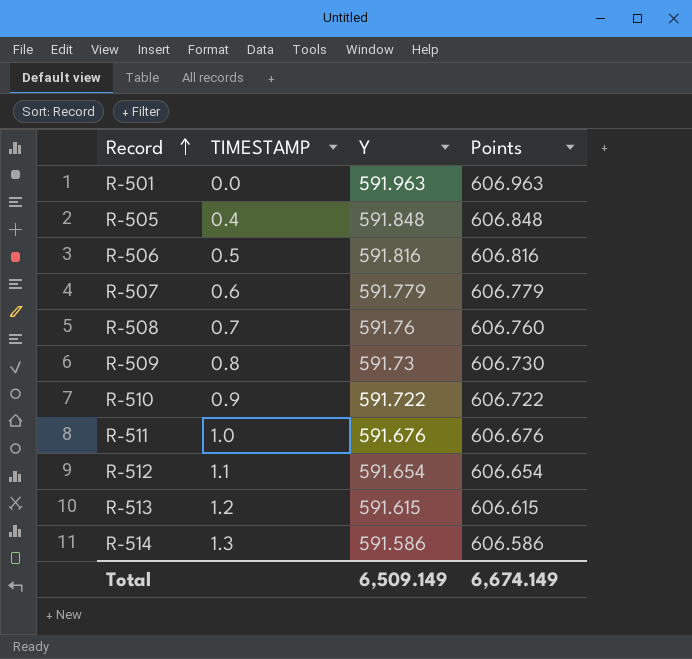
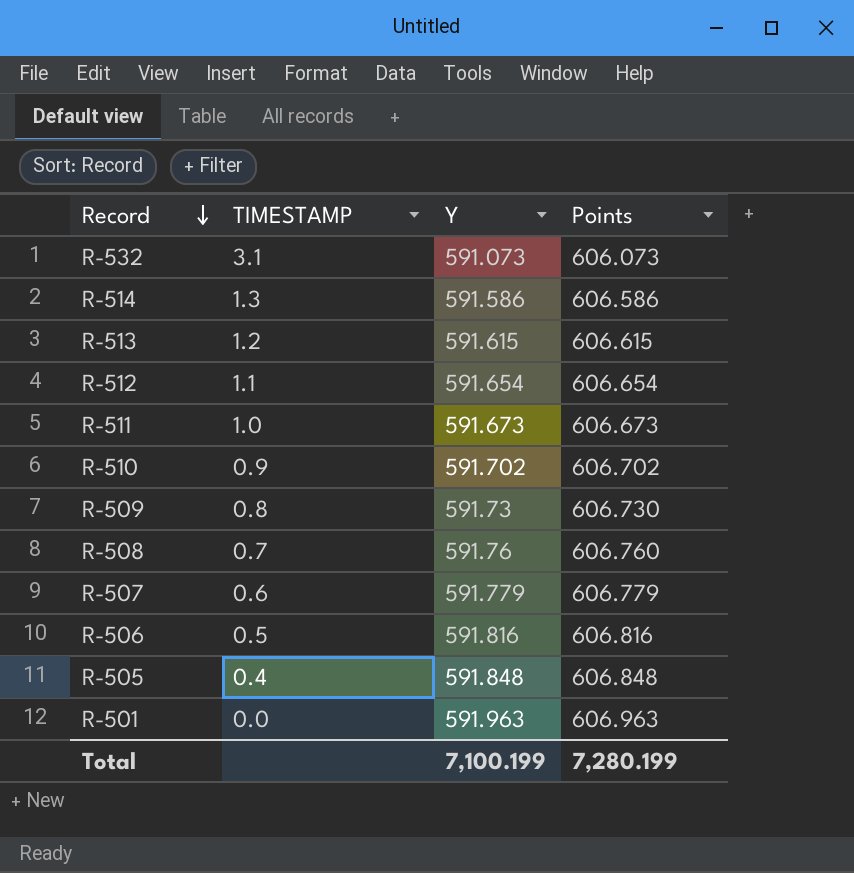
row order: Record ascending -> Record descending
row R-532: none -> 3.1 | 591.073 | 606.073
R-511 | Y: 591.676 -> 591.673
R-511 | Points: 606.676 -> 606.673
R-510 | Y: 591.722 -> 591.702
R-510 | Points: 606.722 -> 606.702
Total | Y: 6,509.149 -> 7,100.199
Total | Points: 6,674.149 -> 7,280.199

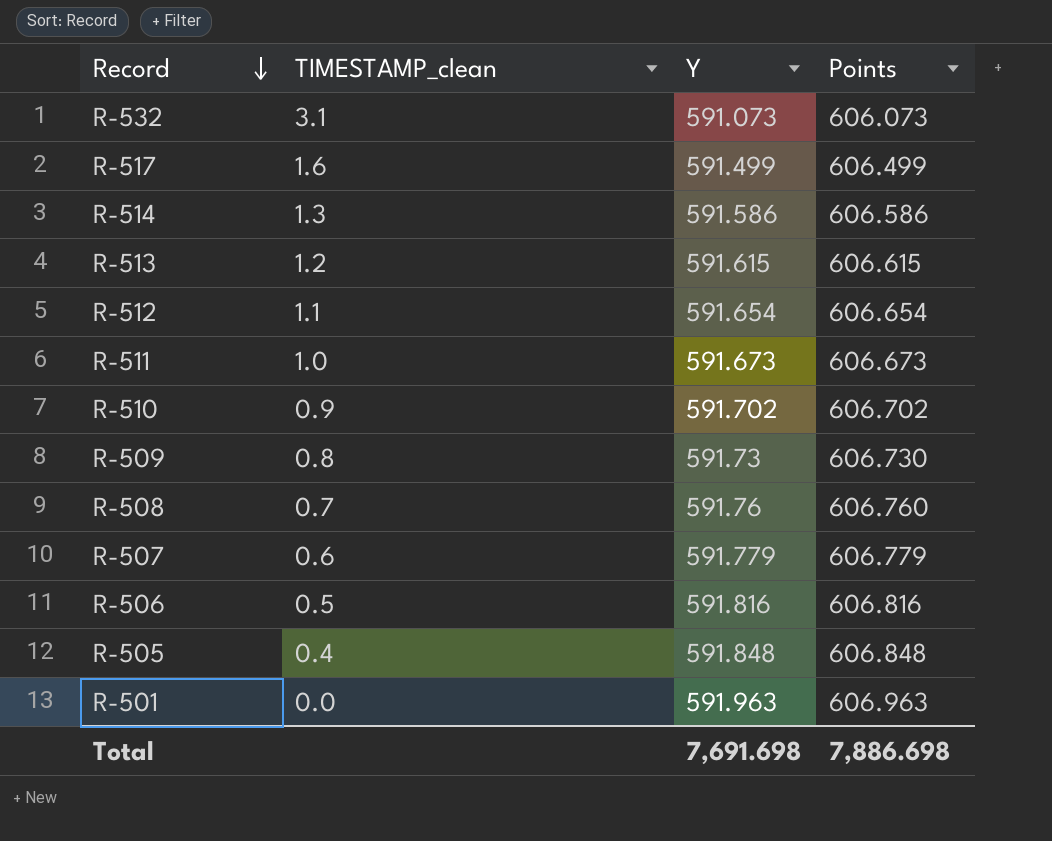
column name: TIMESTAMP -> TIMESTAMP_clean
row R-517: none -> 1.6 | 591.499 | 606.499
Total | Y: 7,100.199 -> 7,691.698
Total | Points: 7,280.199 -> 7,886.698

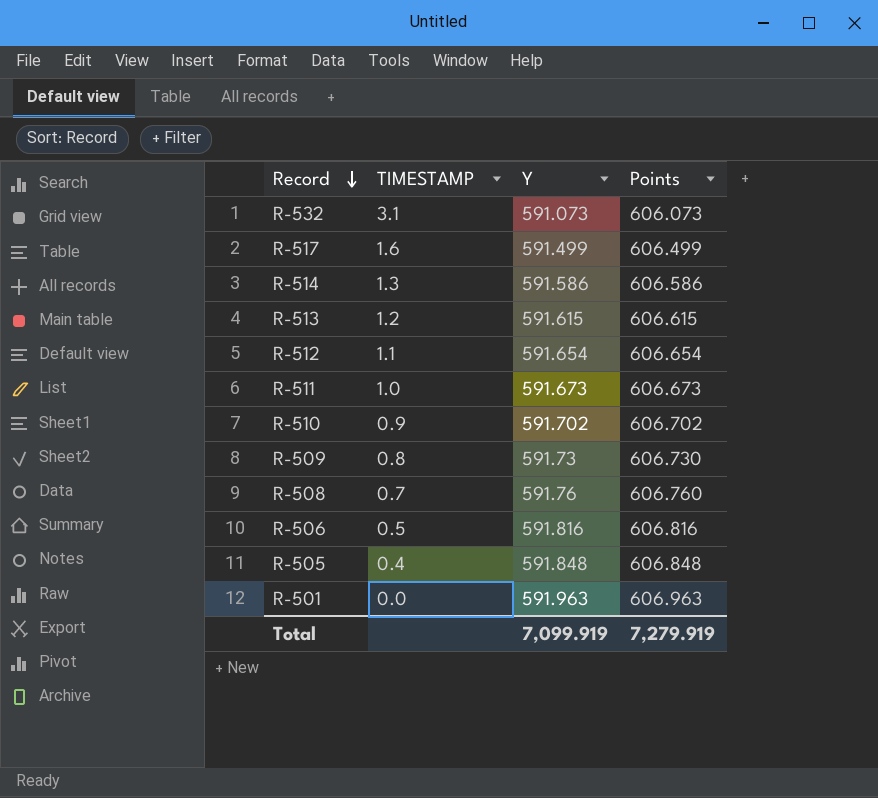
column name: TIMESTAMP_clean -> TIMESTAMP
row R-507: 0.6 | 591.779 | 606.779 -> none
Total | Y: 7,691.698 -> 7,099.919
Total | Points: 7,886.698 -> 7,279.919

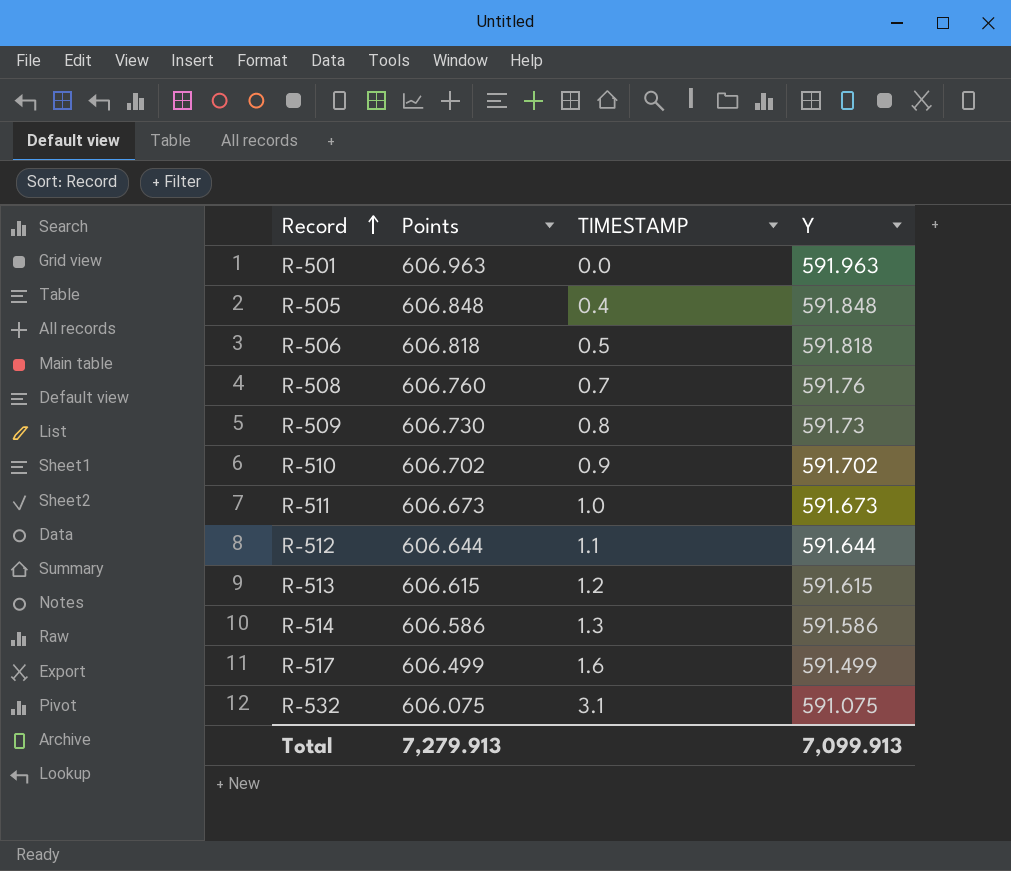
row order: Record descending -> Record ascending
column Points | position: 4 -> 2
R-506 | Points: 606.816 -> 606.818
R-506 | Y: 591.816 -> 591.818
R-512 | Points: 606.654 -> 606.644
R-512 | Y: 591.654 -> 591.644
R-532 | Points: 606.073 -> 606.075
R-532 | Y: 591.073 -> 591.075
Total | Points: 7,279.919 -> 7,279.913
Total | Y: 7,099.919 -> 7,099.913

